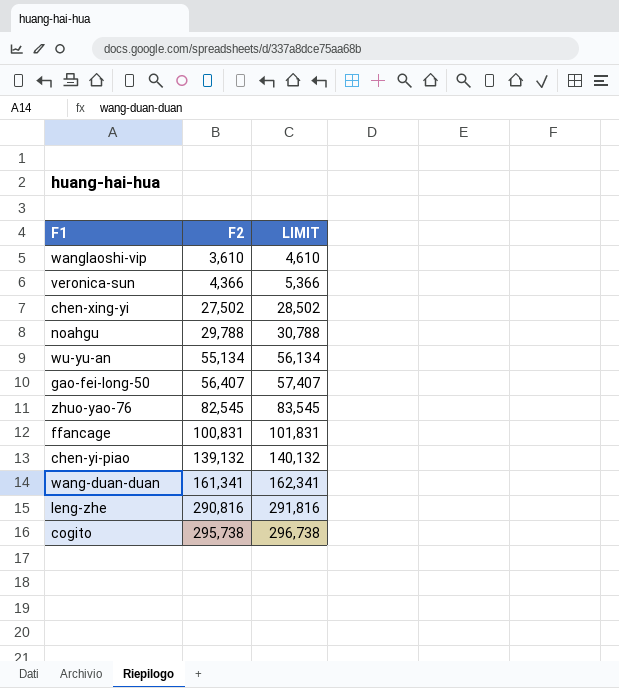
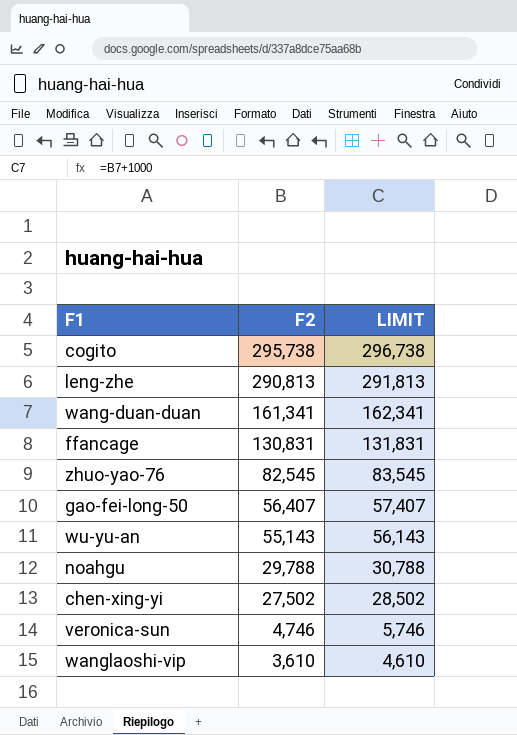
row order: F2 ascending -> F2 descending
row chen-yi-piao: 139,132 | 140,132 -> none
leng-zhe | F2: 290,816 -> 290,813
leng-zhe | LIMIT: 291,816 -> 291,813
ffancage | F2: 100,831 -> 130,831
ffancage | LIMIT: 101,831 -> 131,831
wu-yu-an | F2: 55,134 -> 55,143
wu-yu-an | LIMIT: 56,134 -> 56,143
veronica-sun | F2: 4,366 -> 4,746
veronica-sun | LIMIT: 5,366 -> 5,746

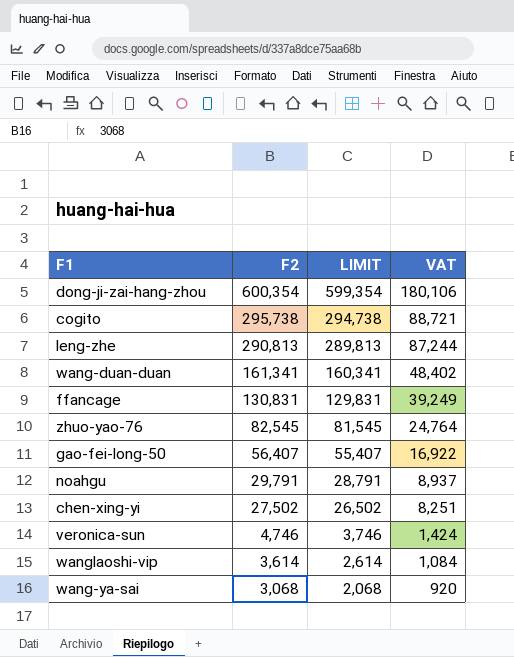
column LIMIT | formula: [F2] + 1000 -> [F2] - 1000
column VAT | formula: none -> [F2] * 0.3
row wu-yu-an: 55,143 | 56,143 -> none
row dong-ji-zai-hang-zhou: none -> 600,354 | 599,354 | 180,106
noahgu | F2: 29,788 -> 29,791
wanglaoshi-vip | F2: 3,610 -> 3,614
row wang-ya-sai: none -> 3,068 | 2,068 | 920

